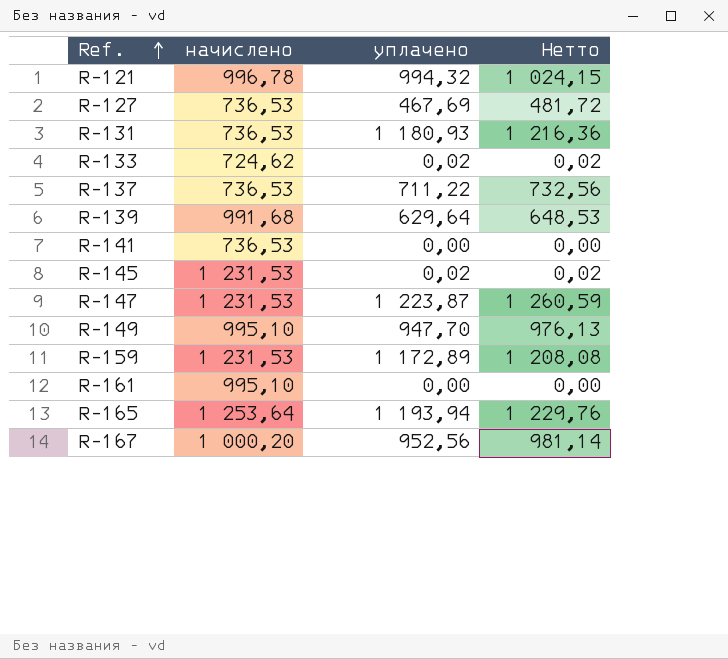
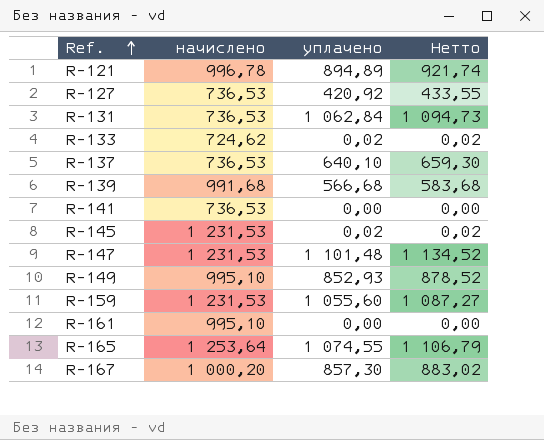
R-121 | уплачено: 994,32 -> 894,89
R-121 | Нетто: 1 024,15 -> 921,74
R-127 | уплачено: 467,69 -> 420,92
R-127 | Нетто: 481,72 -> 433,55
R-131 | уплачено: 1 180,93 -> 1 062,84
R-131 | Нетто: 1 216,36 -> 1 094,73
R-137 | уплачено: 711,22 -> 640,10
R-137 | Нетто: 732,56 -> 659,30
R-139 | уплачено: 629,64 -> 566,68
R-139 | Нетто: 648,53 -> 583,68
R-147 | уплачено: 1 223,87 -> 1 101,48
R-147 | Нетто: 1 260,59 -> 1 134,52
R-149 | уплачено: 947,70 -> 852,93
R-149 | Нетто: 976,13 -> 878,52
R-159 | уплачено: 1 172,89 -> 1 055,60
R-159 | Нетто: 1 208,08 -> 1 087,27
R-165 | уплачено: 1 193,94 -> 1 074,55
R-165 | Нетто: 1 229,76 -> 1 106,79
R-167 | уплачено: 952,56 -> 857,30
R-167 | Нетто: 981,14 -> 883,02

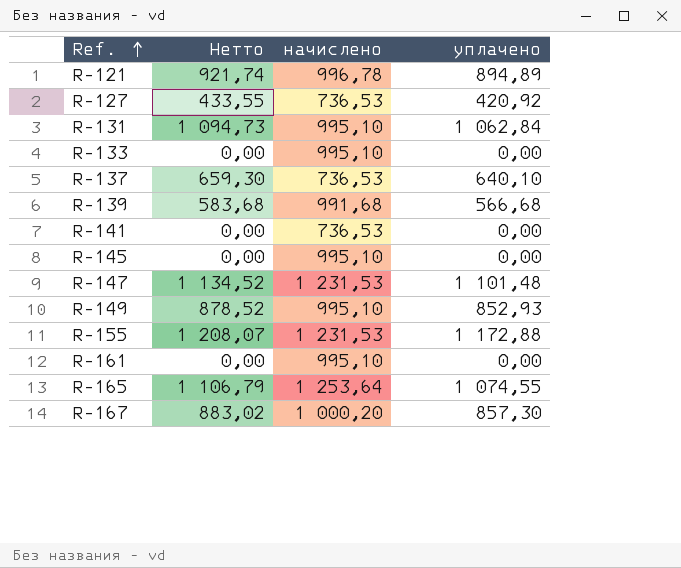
column Нетто | position: 4 -> 2
row R-159: 1 231,53 | 1 055,60 | 1 087,27 -> none
R-131 | начислено: 736,53 -> 995,10
R-133 | Нетто: 0,02 -> 0,00
R-133 | начислено: 724,62 -> 995,10
R-133 | уплачено: 0,02 -> 0,00
R-145 | Нетто: 0,02 -> 0,00
R-145 | начислено: 1 231,53 -> 995,10
R-145 | уплачено: 0,02 -> 0,00
row R-155: none -> 1 208,07 | 1 231,53 | 1 172,88

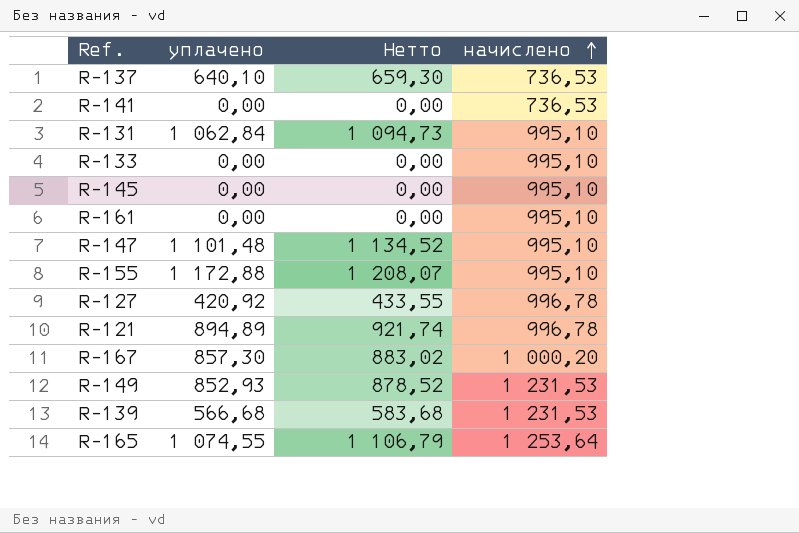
row order: Ref. ascending -> начислено ascending
column уплачено | position: 4 -> 2
R-147 | начислено: 1 231,53 -> 995,10
R-155 | начислено: 1 231,53 -> 995,10
R-127 | начислено: 736,53 -> 996,78
R-149 | начислено: 995,10 -> 1 231,53
R-139 | начислено: 991,68 -> 1 231,53

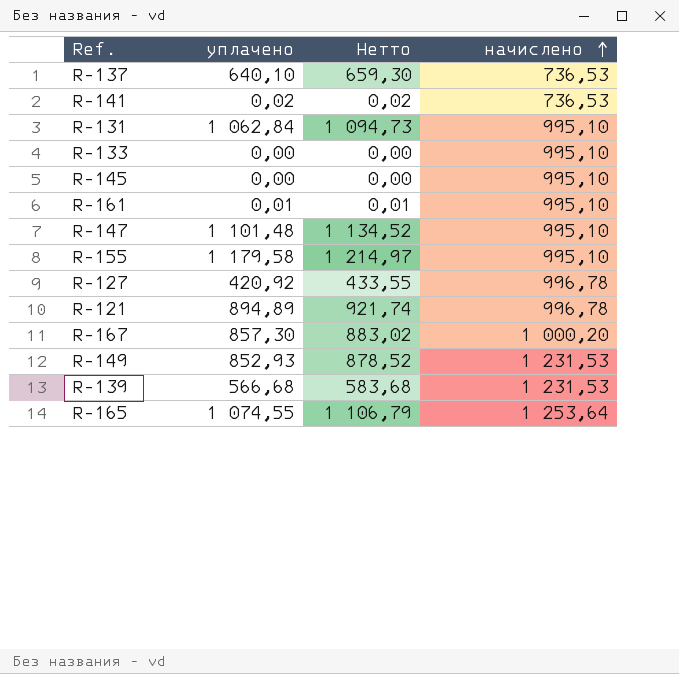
R-141 | уплачено: 0,00 -> 0,02
R-141 | Нетто: 0,00 -> 0,02
R-161 | уплачено: 0,00 -> 0,01
R-161 | Нетто: 0,00 -> 0,01
R-155 | уплачено: 1 172,88 -> 1 179,58
R-155 | Нетто: 1 208,07 -> 1 214,97

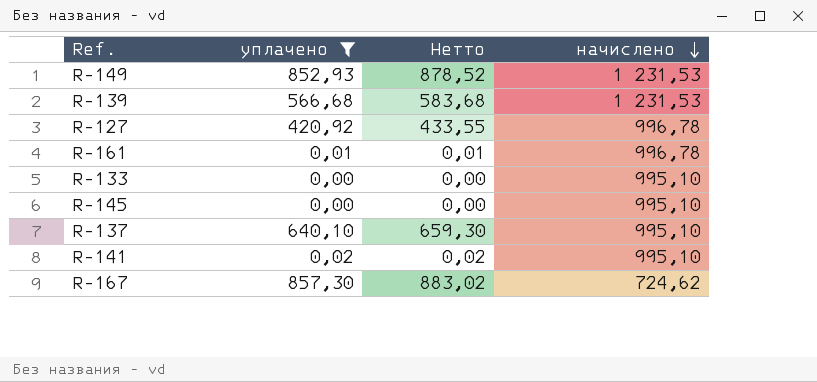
filter: none -> уплачено <= 857,30
row order: начислено ascending -> начислено descending
R-161 | начислено: 995,10 -> 996,78
R-137 | начислено: 736,53 -> 995,10
R-141 | начислено: 736,53 -> 995,10
R-167 | начислено: 1 000,20 -> 724,62

